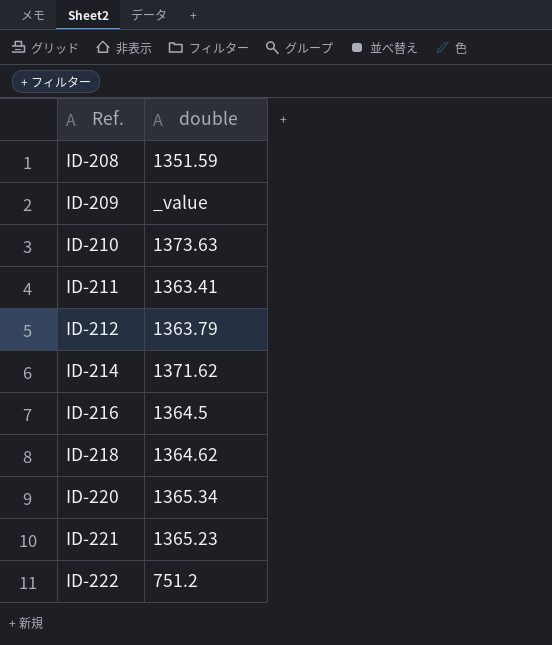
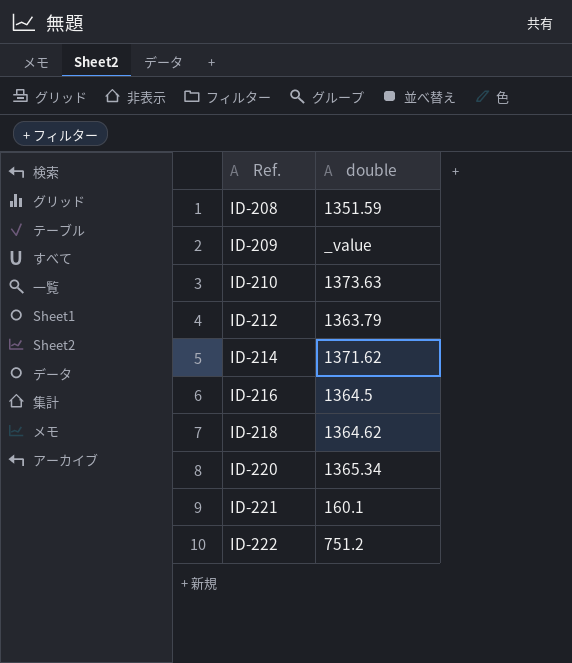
row ID-211: 1363.41 -> none
ID-221 | double: 1365.23 -> 160.1

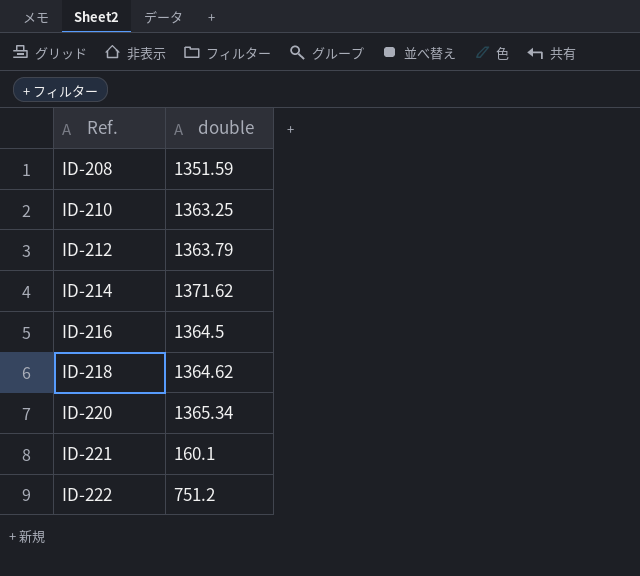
row ID-209: _value -> none
ID-210 | double: 1373.63 -> 1363.25

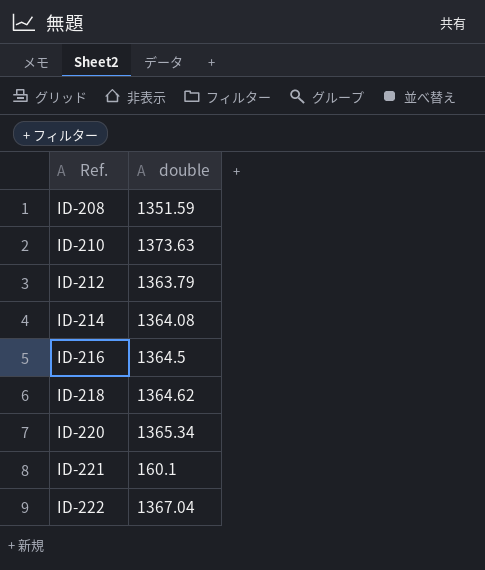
ID-210 | double: 1363.25 -> 1373.63
ID-214 | double: 1371.62 -> 1364.08
ID-222 | double: 751.2 -> 1367.04

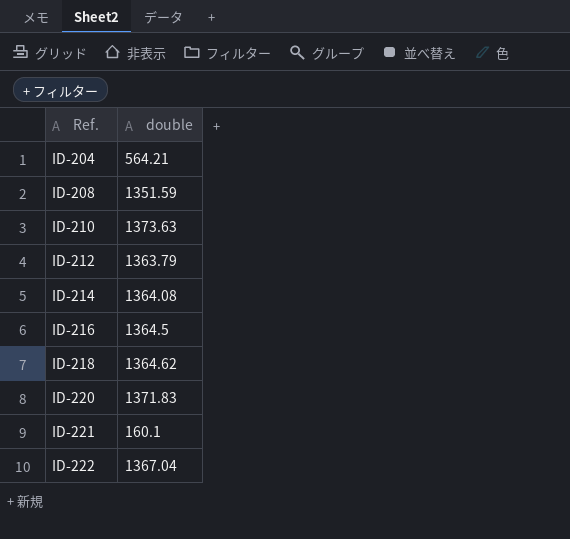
row ID-204: none -> 564.21
ID-220 | double: 1365.34 -> 1371.83

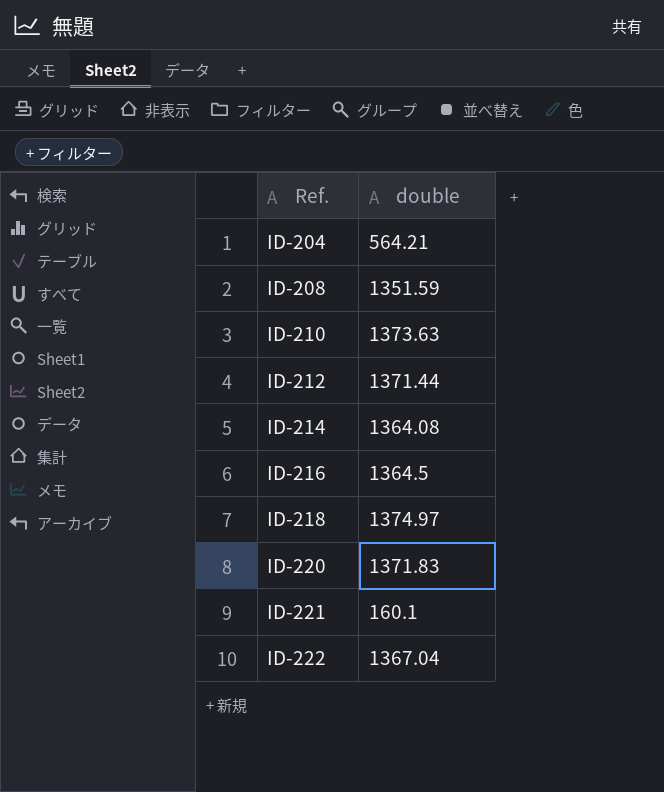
ID-212 | double: 1363.79 -> 1371.44
ID-218 | double: 1364.62 -> 1374.97

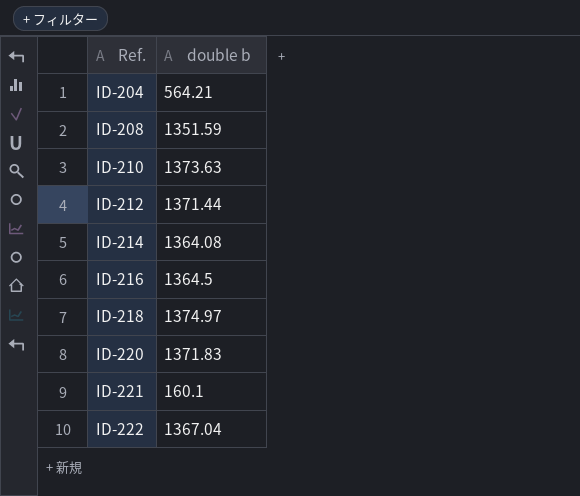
column name: double -> double b

